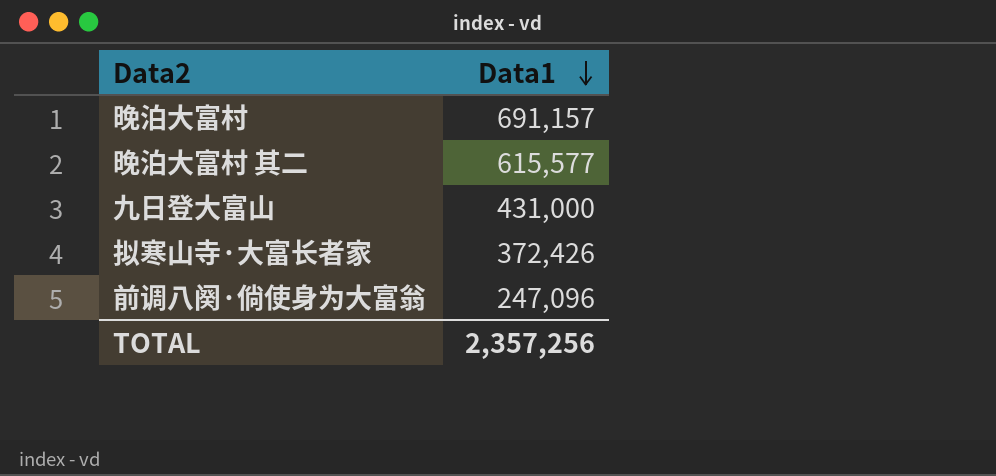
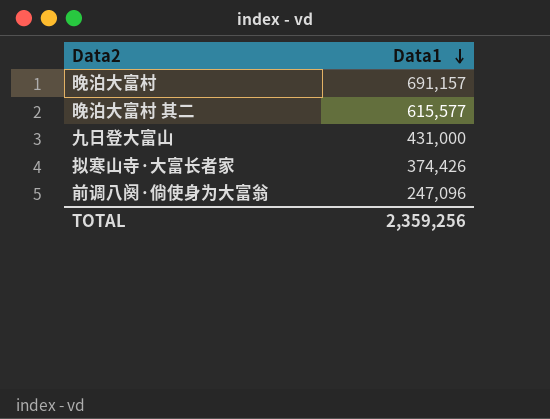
拟寒山寺·大富长者家 | Data1: 372,426 -> 374,426
TOTAL | Data1: 2,357,256 -> 2,359,256

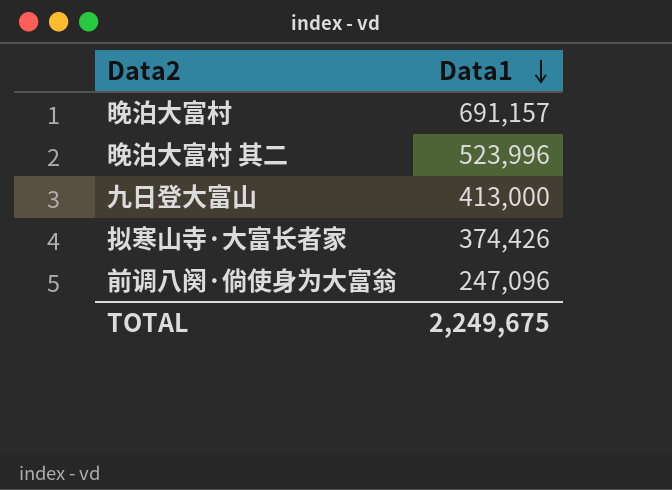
晚泊大富村 其二 | Data1: 615,577 -> 523,996
九日登大富山 | Data1: 431,000 -> 413,000
TOTAL | Data1: 2,359,256 -> 2,249,675

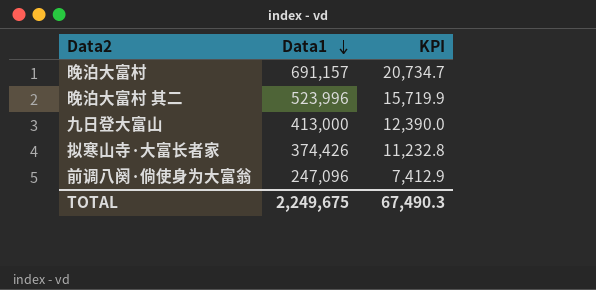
column KPI | formula: none -> [Data1] * 0.03

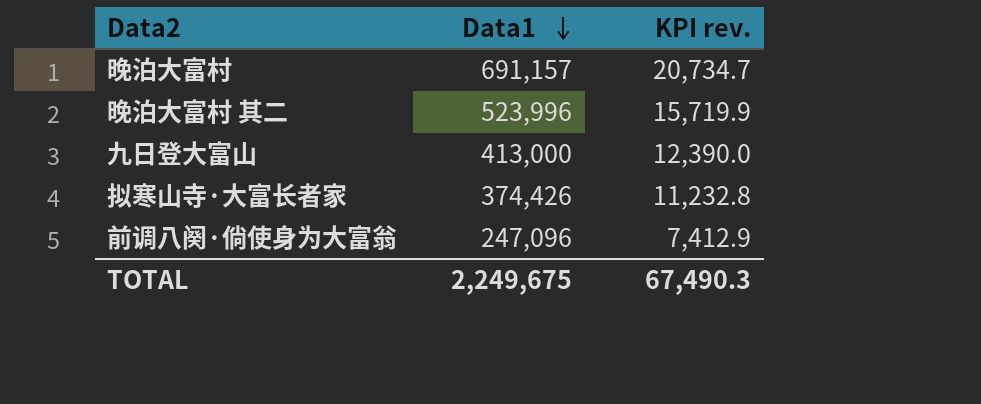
column name: KPI -> KPI rev.

